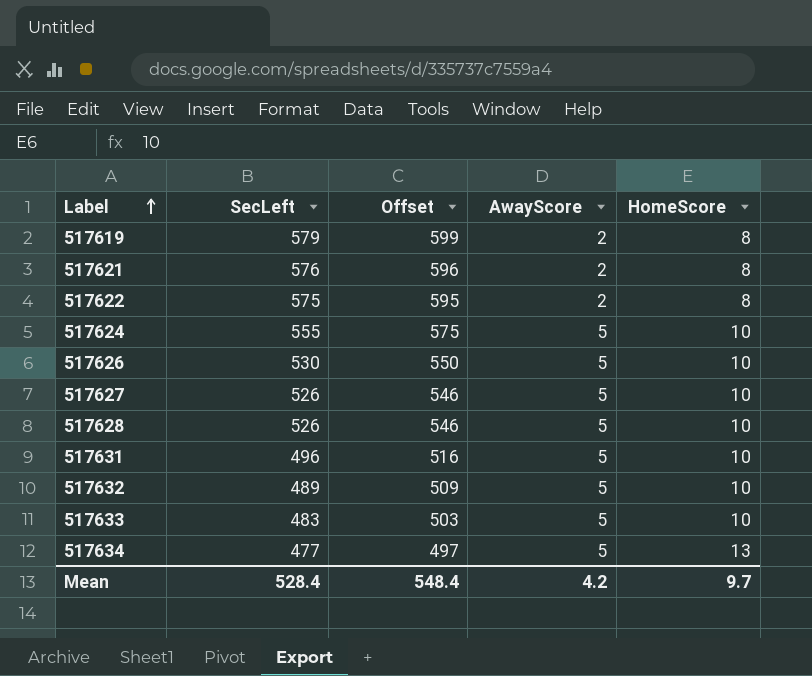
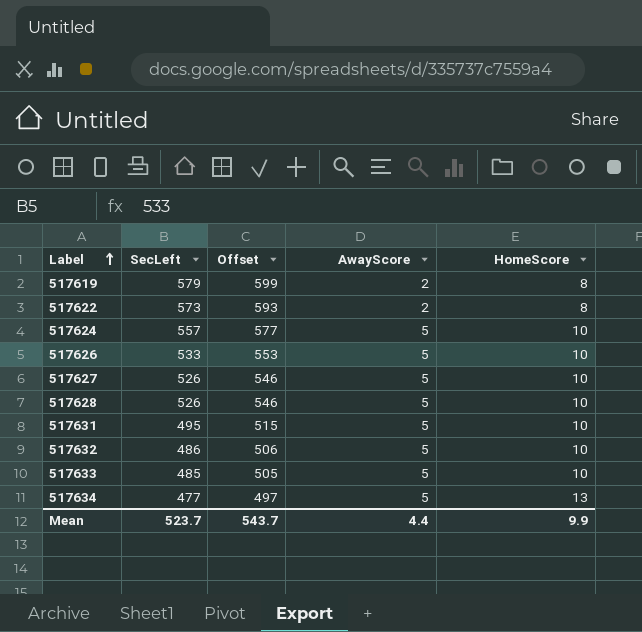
row 517621: 576 | 596 | 2 | 8 -> none
517622 | SecLeft: 575 -> 573
517622 | Offset: 595 -> 593
517624 | SecLeft: 555 -> 557
517624 | Offset: 575 -> 577
517626 | SecLeft: 530 -> 533
517626 | Offset: 550 -> 553
517631 | SecLeft: 496 -> 495
517631 | Offset: 516 -> 515
517632 | SecLeft: 489 -> 486
517632 | Offset: 509 -> 506
517633 | SecLeft: 483 -> 485
517633 | Offset: 503 -> 505
Mean | SecLeft: 528.4 -> 523.7
Mean | Offset: 548.4 -> 543.7
Mean | AwayScore: 4.2 -> 4.4
Mean | HomeScore: 9.7 -> 9.9

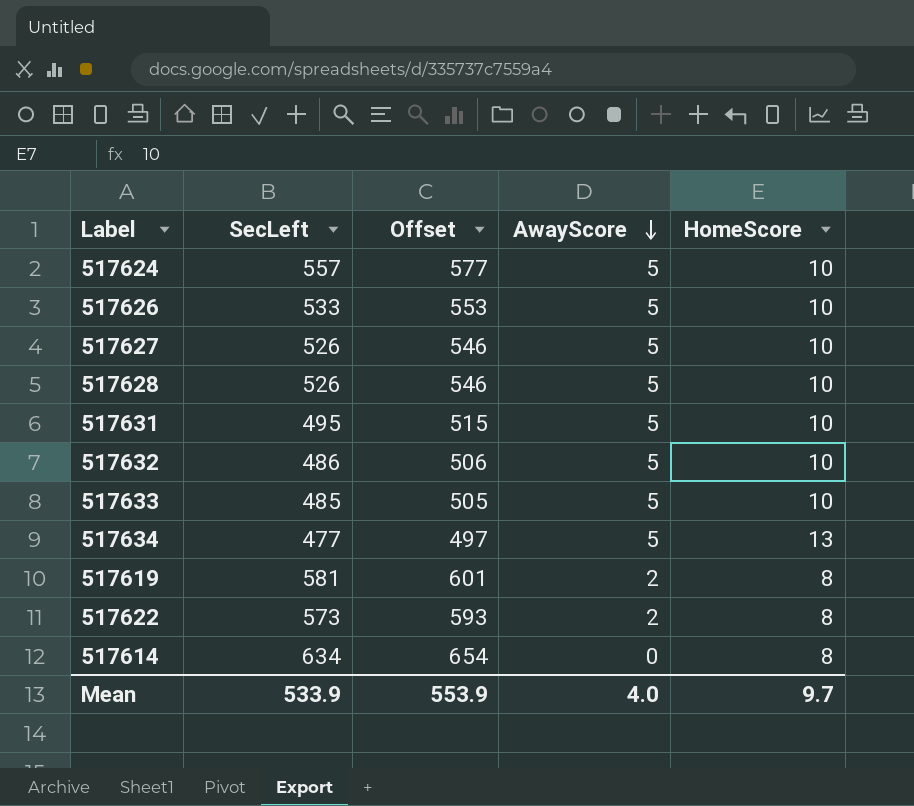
row order: Label ascending -> AwayScore descending
517619 | SecLeft: 579 -> 581
517619 | Offset: 599 -> 601
row 517614: none -> 634 | 654 | 0 | 8
Mean | SecLeft: 523.7 -> 533.9
Mean | Offset: 543.7 -> 553.9
Mean | AwayScore: 4.4 -> 4.0
Mean | HomeScore: 9.9 -> 9.7

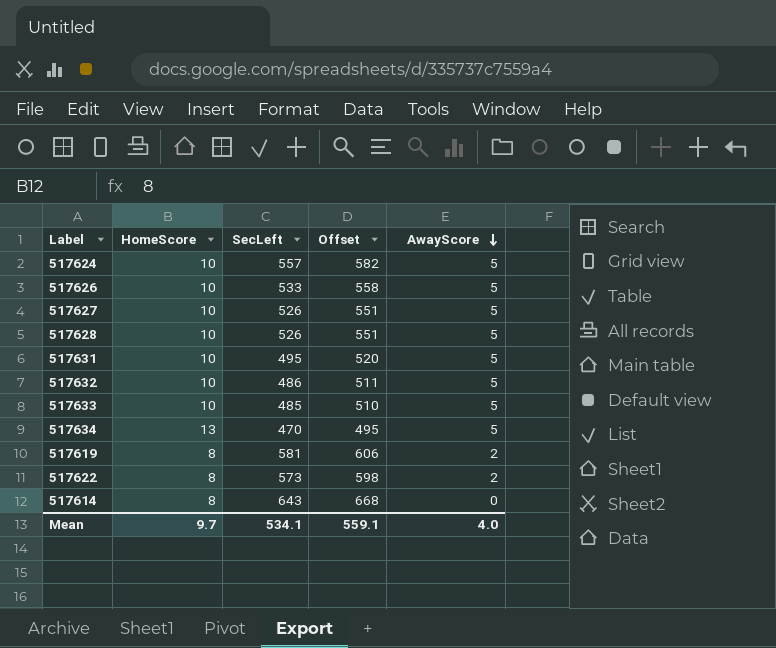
column HomeScore | position: 5 -> 2
column Offset | formula: [SecLeft] + 20 -> [SecLeft] + 25
517634 | SecLeft: 477 -> 470
517614 | SecLeft: 634 -> 643
Mean | SecLeft: 533.9 -> 534.1
Mean | Offset: 553.9 -> 559.1

